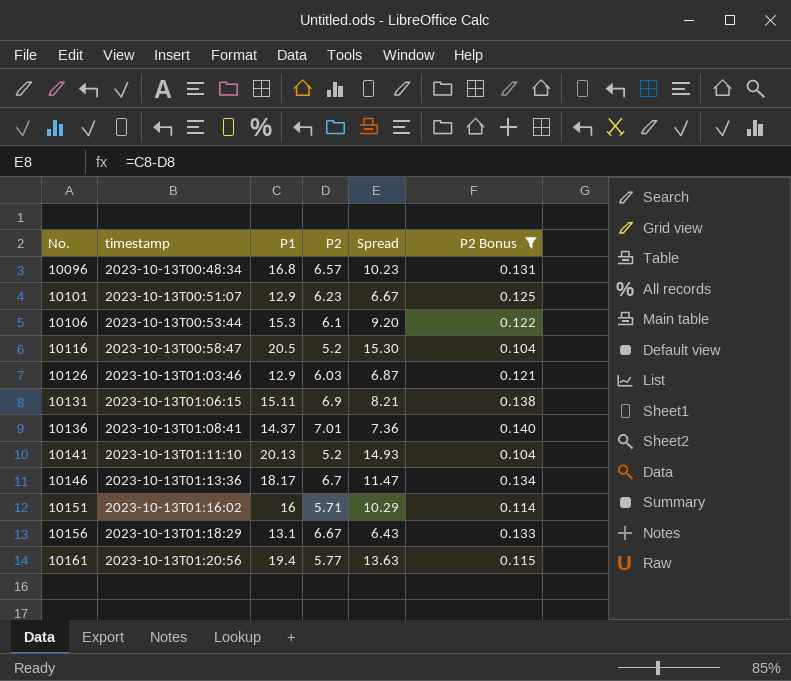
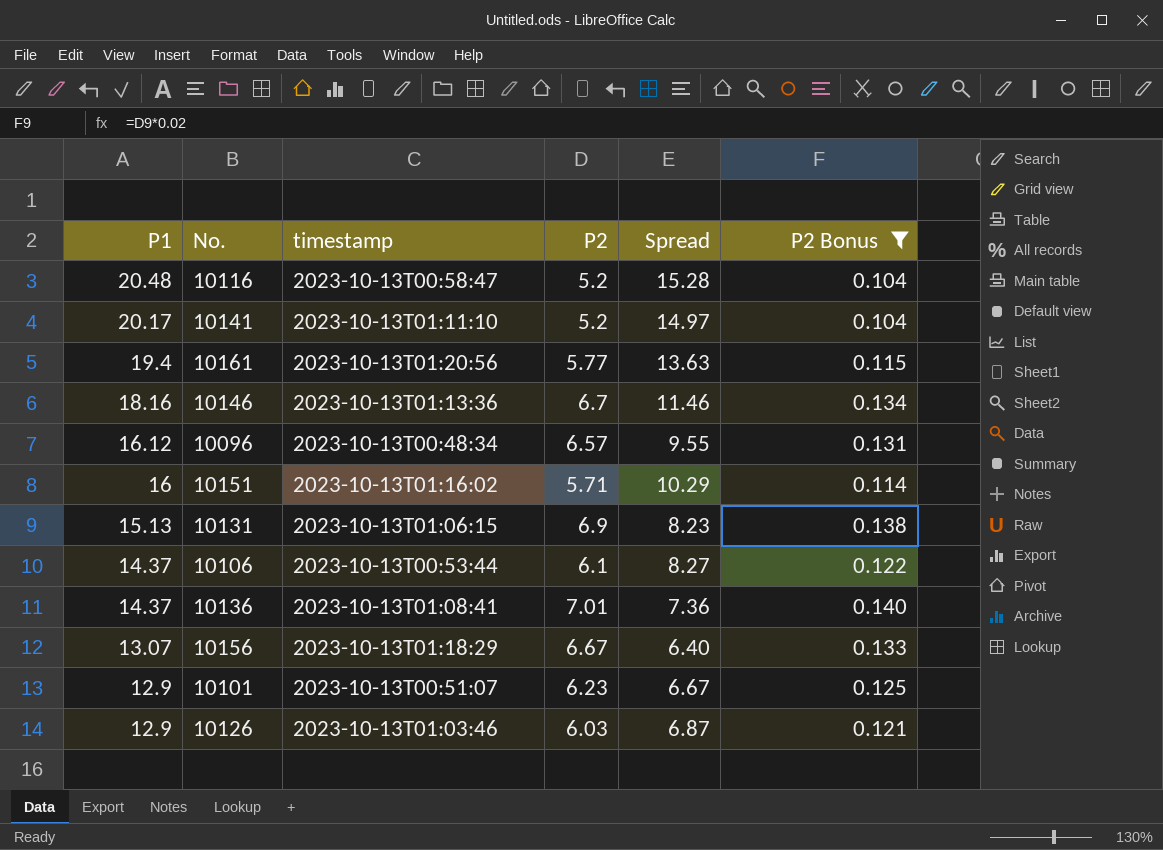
row order: No. ascending -> P1 descending
column P1 | position: 3 -> 1
10116 | P1: 20.5 -> 20.48
10116 | Spread: 15.30 -> 15.28
10141 | P1: 20.13 -> 20.17
10141 | Spread: 14.93 -> 14.97
10146 | P1: 18.17 -> 18.16
10146 | Spread: 11.47 -> 11.46
10096 | P1: 16.8 -> 16.12
10096 | Spread: 10.23 -> 9.55
10131 | P1: 15.11 -> 15.13
10131 | Spread: 8.21 -> 8.23
10106 | P1: 15.3 -> 14.37
10106 | Spread: 9.20 -> 8.27
10156 | P1: 13.1 -> 13.07
10156 | Spread: 6.43 -> 6.40

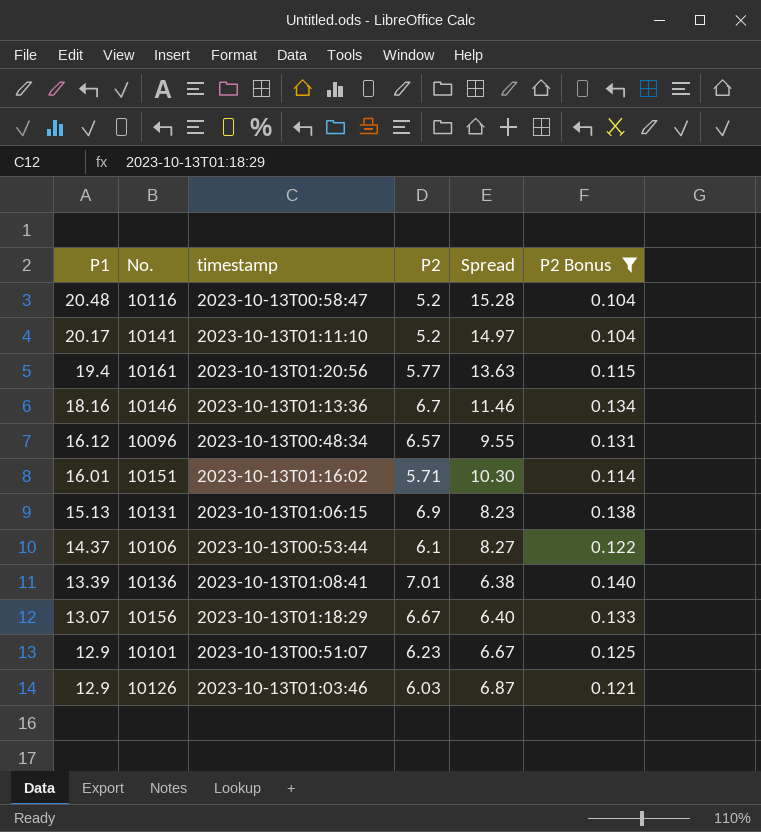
10151 | P1: 16 -> 16.01
10151 | Spread: 10.29 -> 10.30
10136 | P1: 14.37 -> 13.39
10136 | Spread: 7.36 -> 6.38

